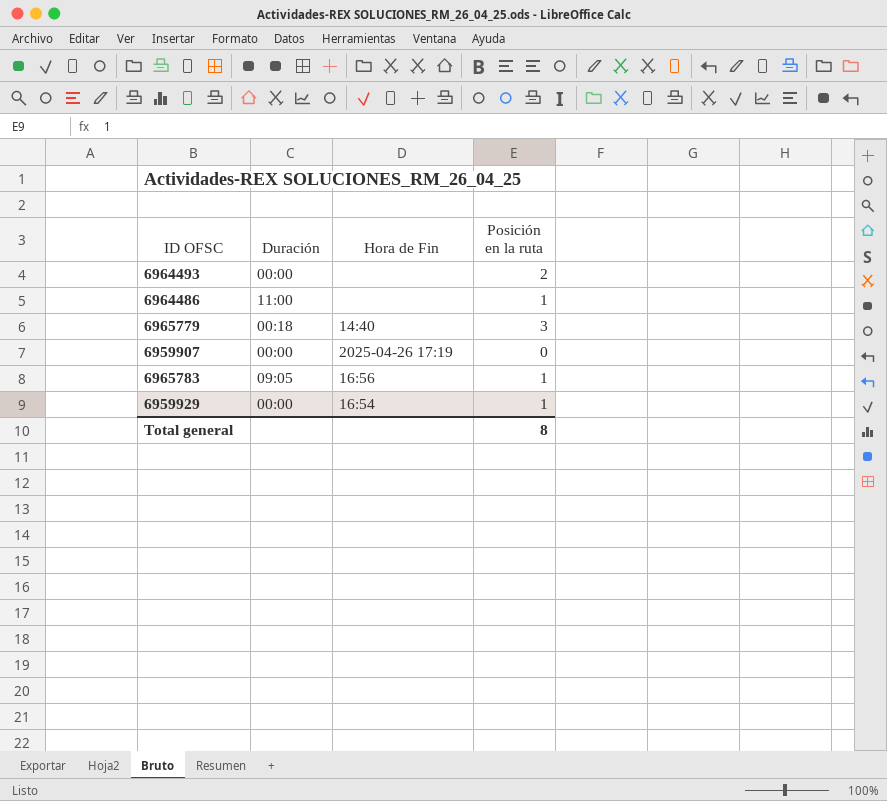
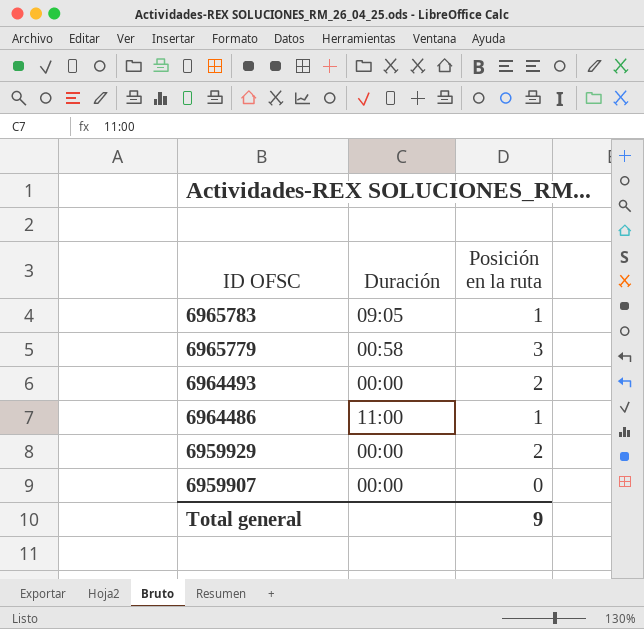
row order: none -> ID OFSC descending
column Hora de Fin | position: 3 -> none
6965779 | Duración: 00:18 -> 00:58
6959929 | Posición en la ruta: 1 -> 2
Total general | Posición en la ruta: 8 -> 9

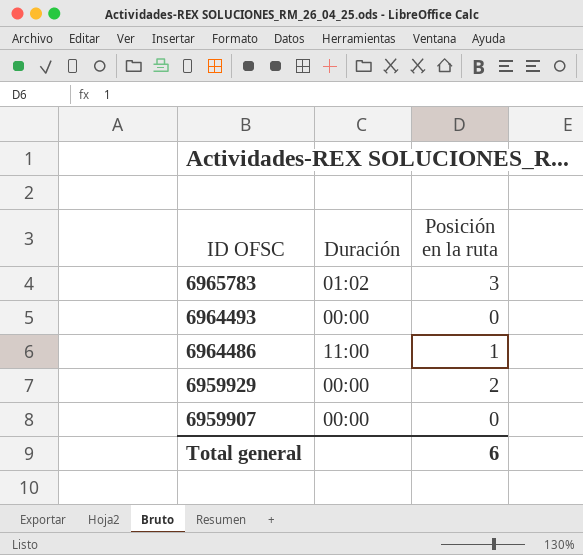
row 6965779: 00:58 | 3 -> none
6965783 | Duración: 09:05 -> 01:02
6965783 | Posición en la ruta: 1 -> 3
6964493 | Posición en la ruta: 2 -> 0
Total general | Posición en la ruta: 9 -> 6

